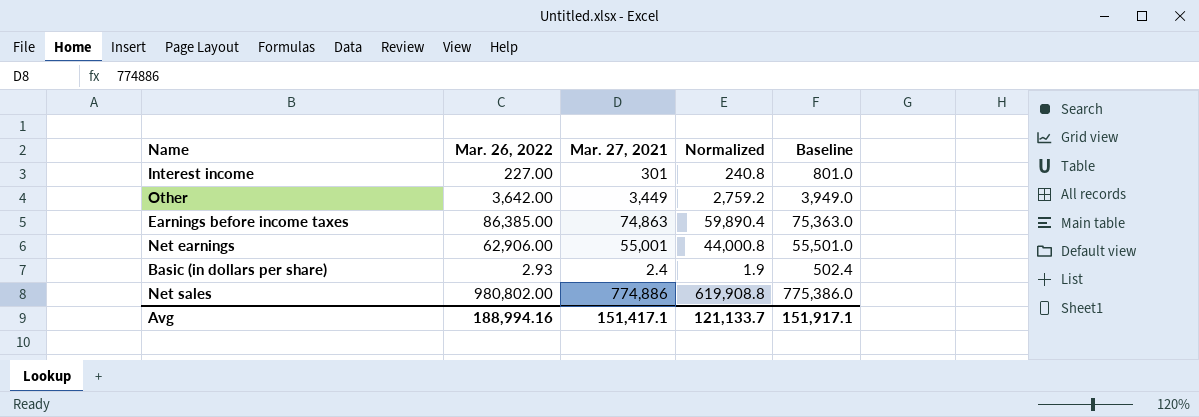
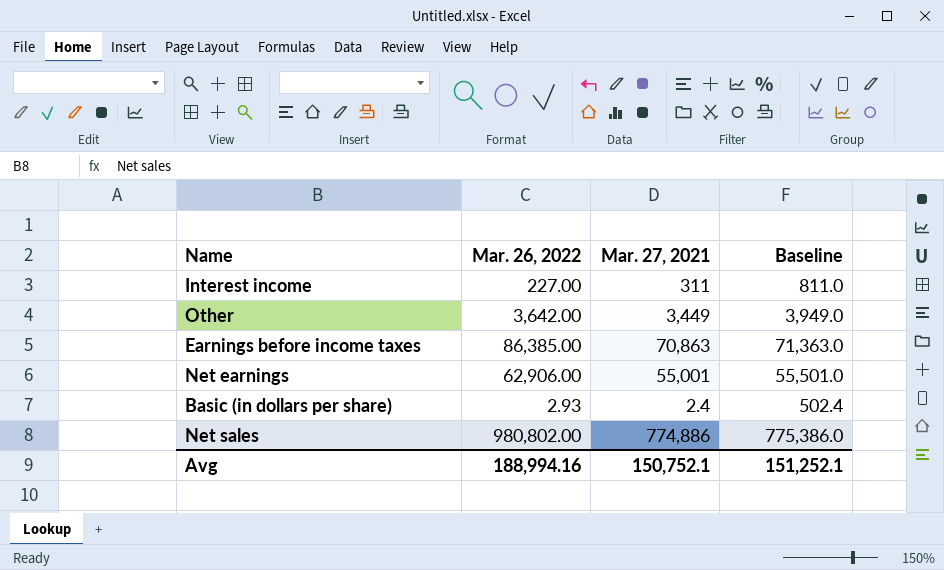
column Normalized | formula: [Mar. 27, 2021] * 0.8 -> none
Interest income | Mar. 27, 2021: 301 -> 311
Interest income | Baseline: 801.0 -> 811.0
Earnings before income taxes | Mar. 27, 2021: 74,863 -> 70,863
Earnings before income taxes | Baseline: 75,363.0 -> 71,363.0
Avg | Mar. 27, 2021: 151,417.1 -> 150,752.1
Avg | Baseline: 151,917.1 -> 151,252.1

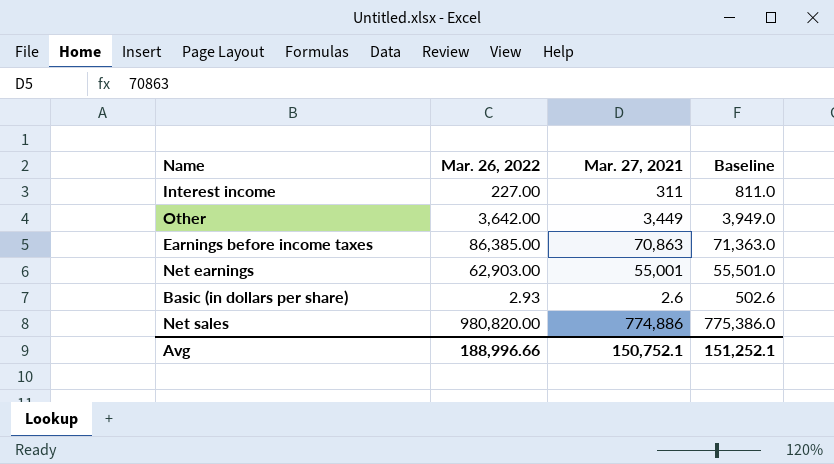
Net earnings | Mar. 26, 2022: 62,906.00 -> 62,903.00
Basic (in dollars per share) | Mar. 27, 2021: 2.4 -> 2.6
Basic (in dollars per share) | Baseline: 502.4 -> 502.6
Net sales | Mar. 26, 2022: 980,802.00 -> 980,820.00
Avg | Mar. 26, 2022: 188,994.16 -> 188,996.66

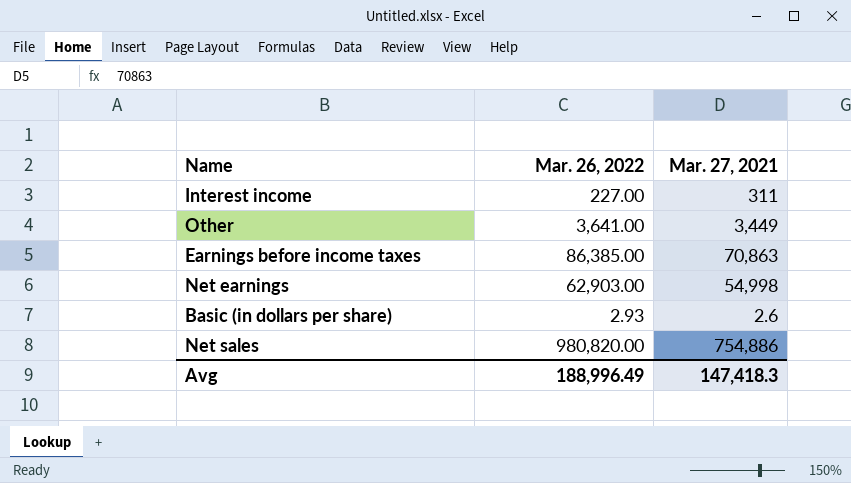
column Baseline | formula: [Mar. 27, 2021] + 500 -> none
Other | Mar. 26, 2022: 3,642.00 -> 3,641.00
Net earnings | Mar. 27, 2021: 55,001 -> 54,998
Net sales | Mar. 27, 2021: 774,886 -> 754,886
Avg | Mar. 26, 2022: 188,996.66 -> 188,996.49
Avg | Mar. 27, 2021: 150,752.1 -> 147,418.3

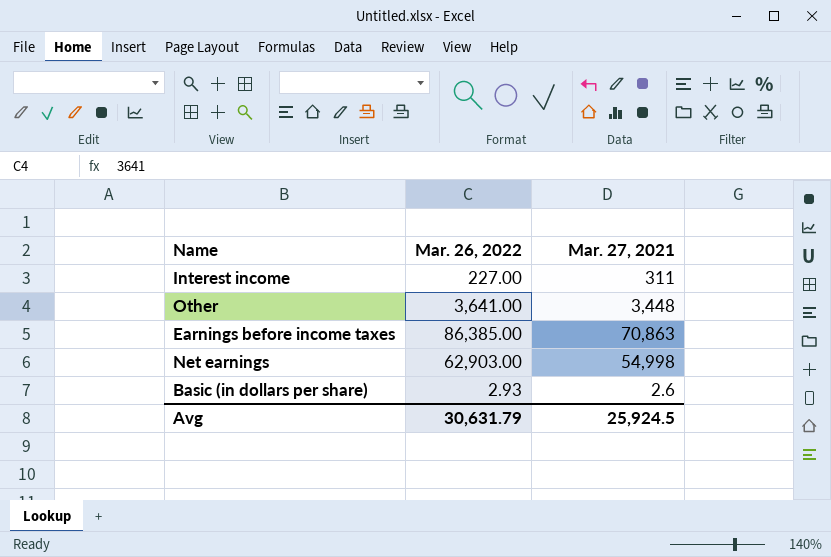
row Net sales: 980,820.00 | 754,886 -> none
Other | Mar. 27, 2021: 3,449 -> 3,448
Avg | Mar. 26, 2022: 188,996.49 -> 30,631.79
Avg | Mar. 27, 2021: 147,418.3 -> 25,924.5

